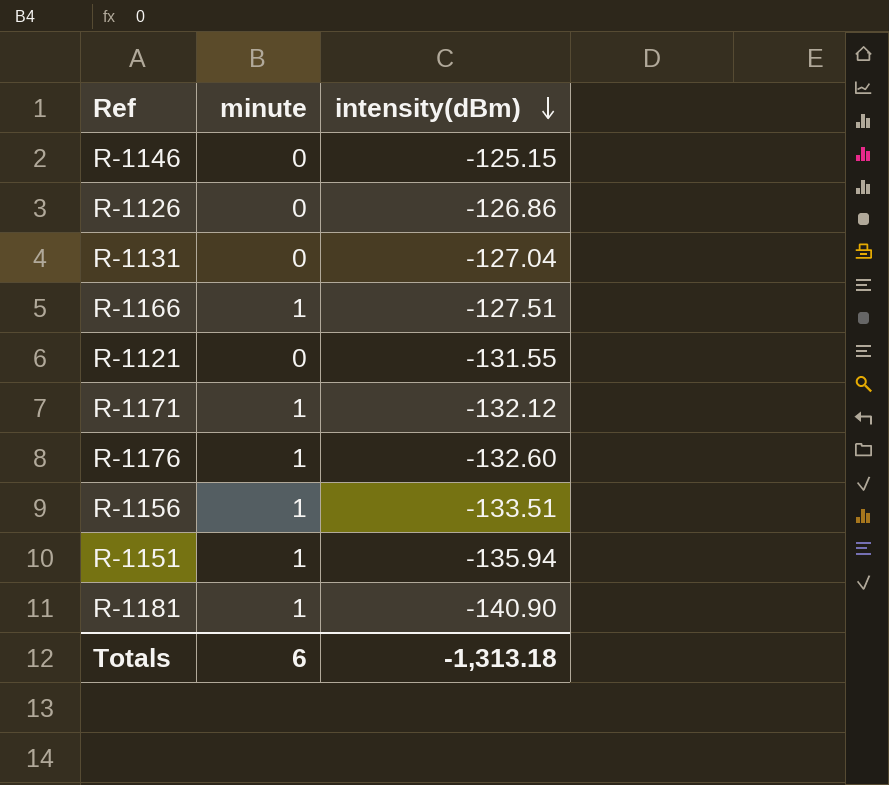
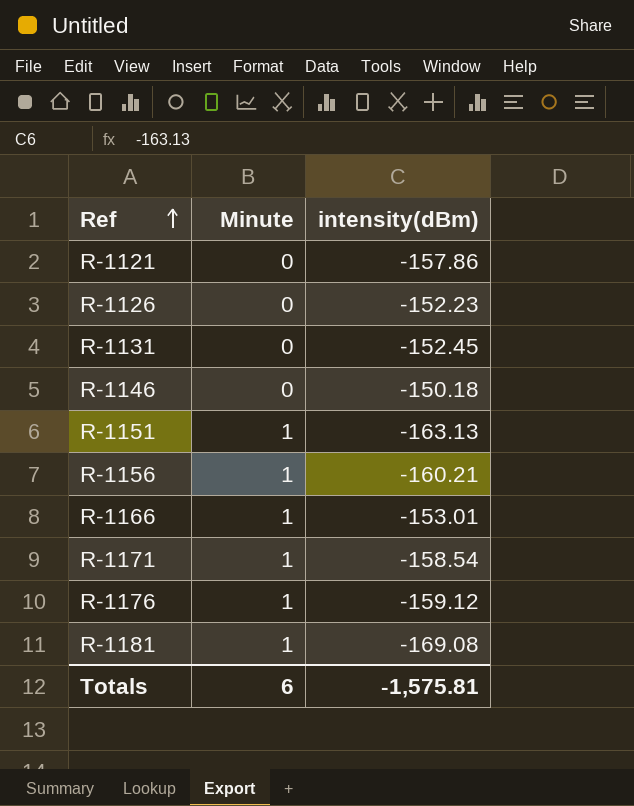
row order: intensity(dBm) descending -> Ref ascending
column name: minute -> Minute
R-1121 | intensity(dBm): -131.55 -> -157.86
R-1126 | intensity(dBm): -126.86 -> -152.23
R-1131 | intensity(dBm): -127.04 -> -152.45
R-1146 | intensity(dBm): -125.15 -> -150.18
R-1151 | intensity(dBm): -135.94 -> -163.13
R-1156 | intensity(dBm): -133.51 -> -160.21
R-1166 | intensity(dBm): -127.51 -> -153.01
R-1171 | intensity(dBm): -132.12 -> -158.54
R-1176 | intensity(dBm): -132.60 -> -159.12
R-1181 | intensity(dBm): -140.90 -> -169.08
Totals | intensity(dBm): -1,313.18 -> -1,575.81

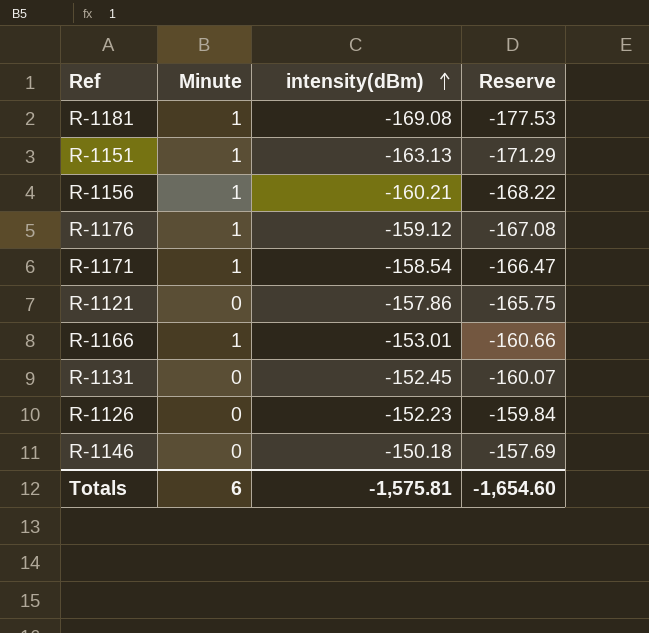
row order: Ref ascending -> intensity(dBm) ascending
column Reserve | formula: none -> [intensity(dBm)] * 1.05

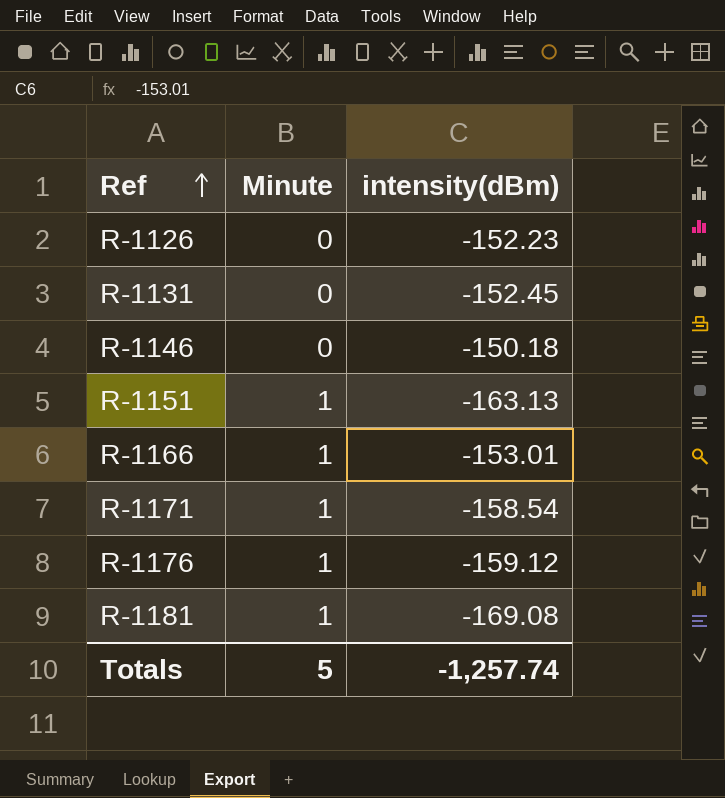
row order: intensity(dBm) ascending -> Ref ascending
column Reserve | formula: [intensity(dBm)] * 1.05 -> none
row R-1156: 1 | -160.21 | -168.22 -> none
row R-1121: 0 | -157.86 | -165.75 -> none
Totals | Minute: 6 -> 5
Totals | intensity(dBm): -1,575.81 -> -1,257.74

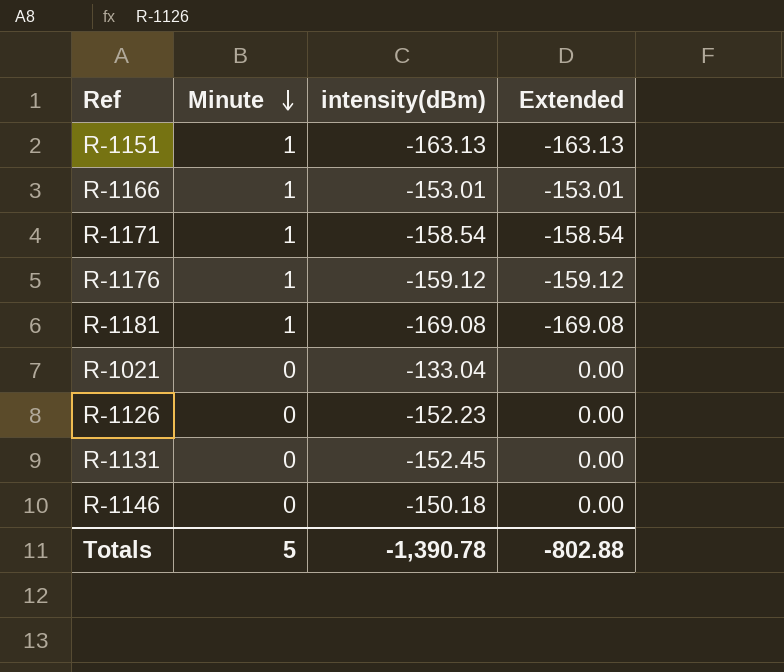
row order: Ref ascending -> Minute descending
column Extended | formula: none -> [Minute] * [intensity(dBm)]
row R-1021: none -> 0 | -133.04 | 0.00
Totals | intensity(dBm): -1,257.74 -> -1,390.78

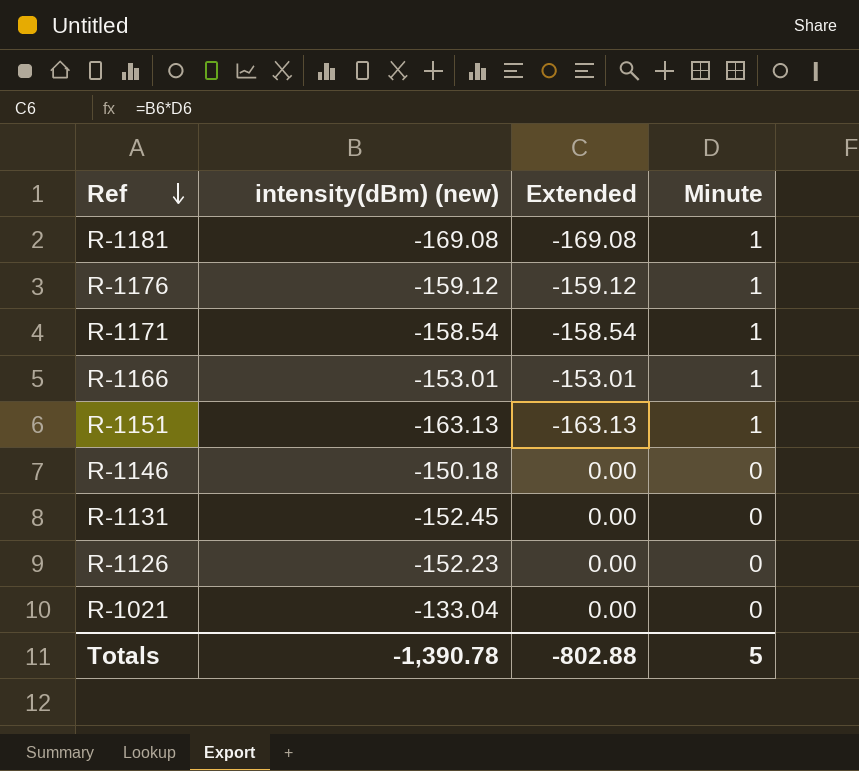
row order: Minute descending -> Ref descending
column name: intensity(dBm) -> intensity(dBm) (new)
column Minute | position: 2 -> 4

